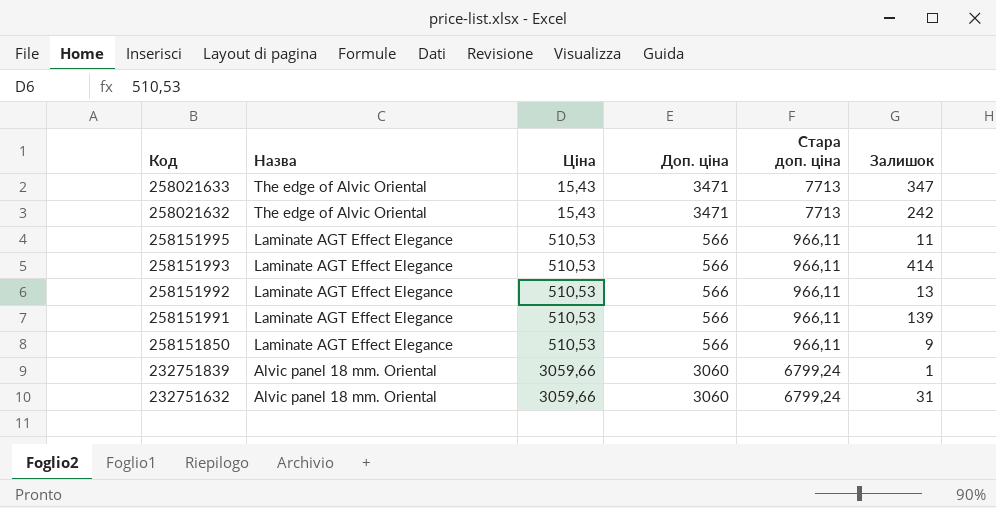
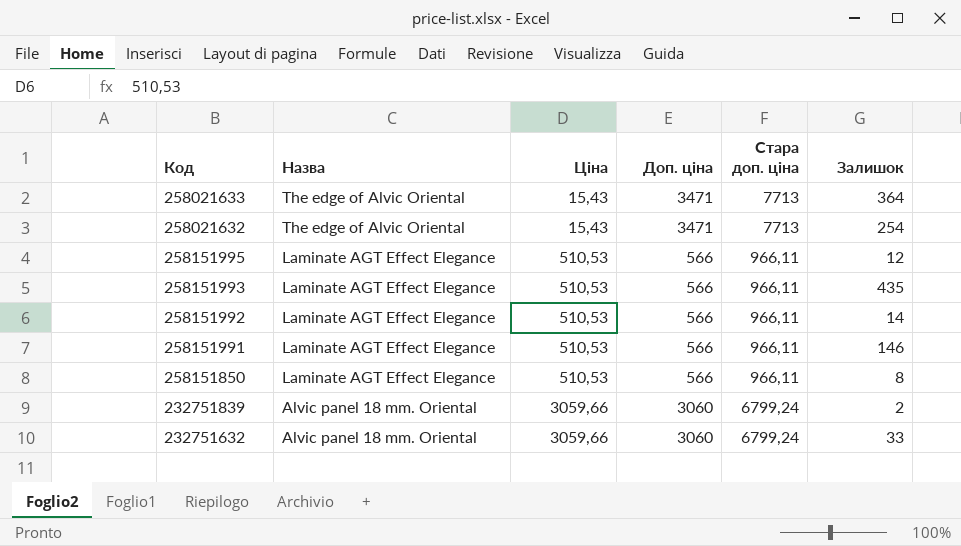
258021633 | Залишок: 347 -> 364
258021632 | Залишок: 242 -> 254
258151995 | Залишок: 11 -> 12
258151993 | Залишок: 414 -> 435
258151992 | Залишок: 13 -> 14
258151991 | Залишок: 139 -> 146
258151850 | Залишок: 9 -> 8
232751839 | Залишок: 1 -> 2
232751632 | Залишок: 31 -> 33

